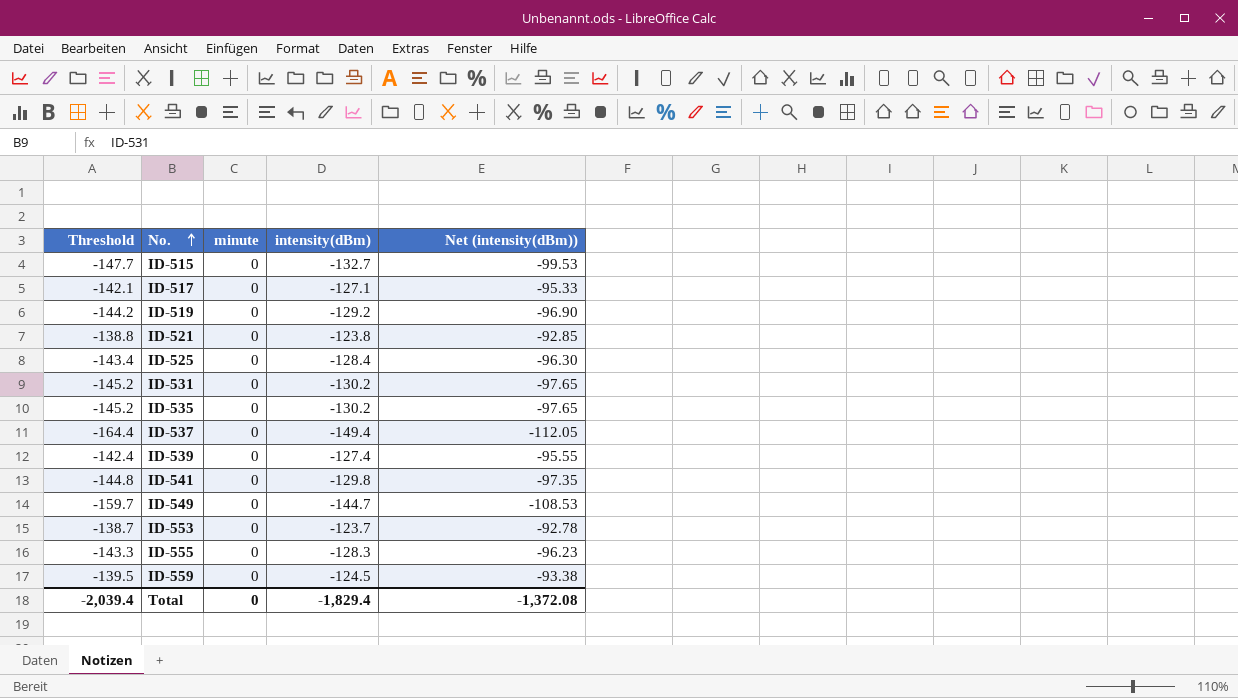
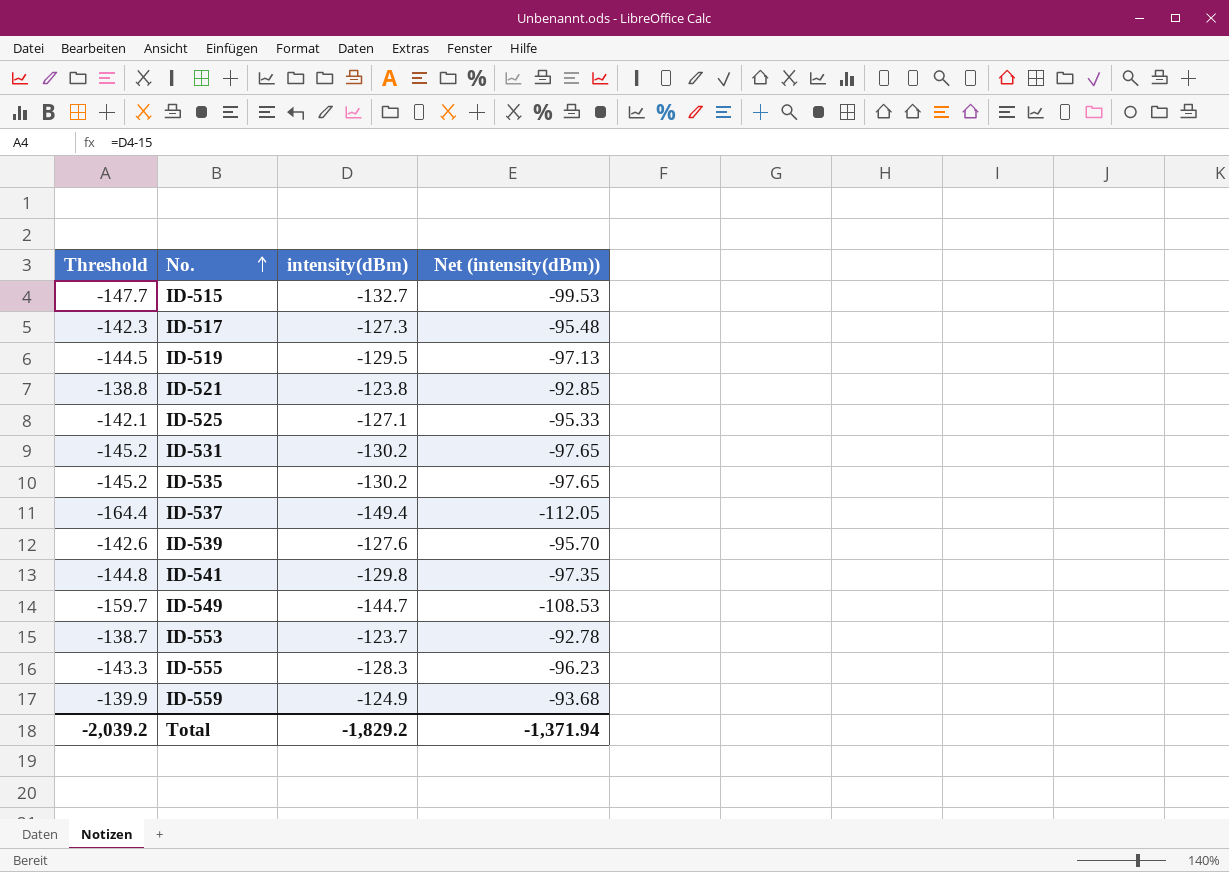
column minute | position: 3 -> none
ID-517 | Threshold: -142.1 -> -142.3
ID-517 | intensity(dBm): -127.1 -> -127.3
ID-517 | Net (intensity(dBm)): -95.33 -> -95.48
ID-519 | Threshold: -144.2 -> -144.5
ID-519 | intensity(dBm): -129.2 -> -129.5
ID-519 | Net (intensity(dBm)): -96.90 -> -97.13
ID-525 | Threshold: -143.4 -> -142.1
ID-525 | intensity(dBm): -128.4 -> -127.1
ID-525 | Net (intensity(dBm)): -96.30 -> -95.33
ID-539 | Threshold: -142.4 -> -142.6
ID-539 | intensity(dBm): -127.4 -> -127.6
ID-539 | Net (intensity(dBm)): -95.55 -> -95.70
ID-559 | Threshold: -139.5 -> -139.9
ID-559 | intensity(dBm): -124.5 -> -124.9
ID-559 | Net (intensity(dBm)): -93.38 -> -93.68
Total | Threshold: -2,039.4 -> -2,039.2
Total | intensity(dBm): -1,829.4 -> -1,829.2
Total | Net (intensity(dBm)): -1,372.08 -> -1,371.94

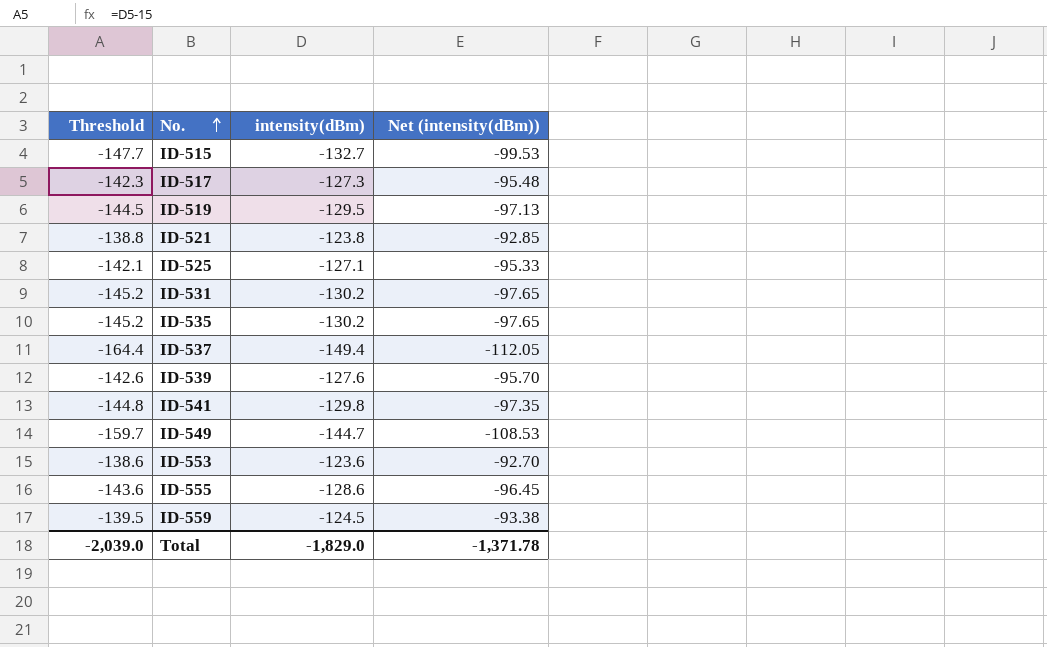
ID-553 | Threshold: -138.7 -> -138.6
ID-553 | intensity(dBm): -123.7 -> -123.6
ID-553 | Net (intensity(dBm)): -92.78 -> -92.70
ID-555 | Threshold: -143.3 -> -143.6
ID-555 | intensity(dBm): -128.3 -> -128.6
ID-555 | Net (intensity(dBm)): -96.23 -> -96.45
ID-559 | Threshold: -139.9 -> -139.5
ID-559 | intensity(dBm): -124.9 -> -124.5
ID-559 | Net (intensity(dBm)): -93.68 -> -93.38
Total | Threshold: -2,039.2 -> -2,039.0
Total | intensity(dBm): -1,829.2 -> -1,829.0
Total | Net (intensity(dBm)): -1,371.94 -> -1,371.78

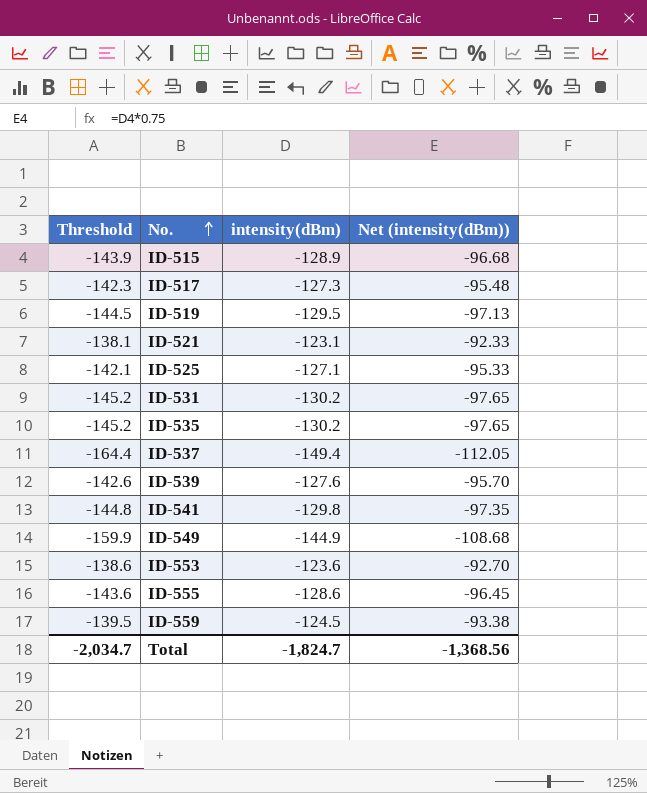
ID-515 | Threshold: -147.7 -> -143.9
ID-515 | intensity(dBm): -132.7 -> -128.9
ID-515 | Net (intensity(dBm)): -99.53 -> -96.68
ID-521 | Threshold: -138.8 -> -138.1
ID-521 | intensity(dBm): -123.8 -> -123.1
ID-521 | Net (intensity(dBm)): -92.85 -> -92.33
ID-549 | Threshold: -159.7 -> -159.9
ID-549 | intensity(dBm): -144.7 -> -144.9
ID-549 | Net (intensity(dBm)): -108.53 -> -108.68
Total | Threshold: -2,039.0 -> -2,034.7
Total | intensity(dBm): -1,829.0 -> -1,824.7
Total | Net (intensity(dBm)): -1,371.78 -> -1,368.56

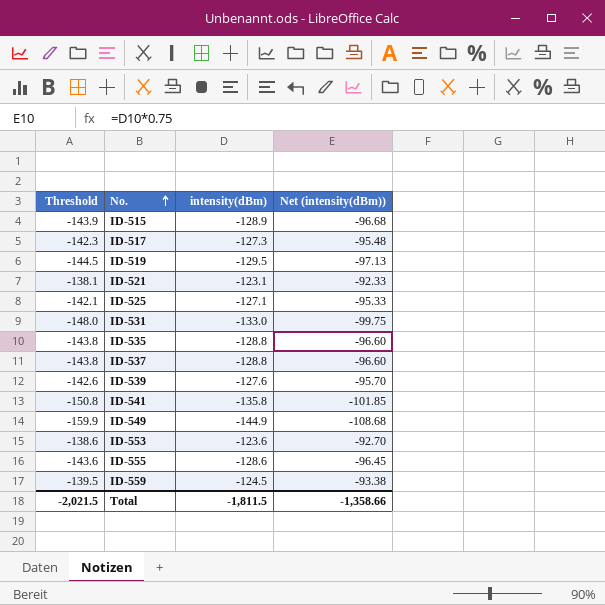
ID-531 | Threshold: -145.2 -> -148.0
ID-531 | intensity(dBm): -130.2 -> -133.0
ID-531 | Net (intensity(dBm)): -97.65 -> -99.75
ID-535 | Threshold: -145.2 -> -143.8
ID-535 | intensity(dBm): -130.2 -> -128.8
ID-535 | Net (intensity(dBm)): -97.65 -> -96.60
ID-537 | Threshold: -164.4 -> -143.8
ID-537 | intensity(dBm): -149.4 -> -128.8
ID-537 | Net (intensity(dBm)): -112.05 -> -96.60
ID-541 | Threshold: -144.8 -> -150.8
ID-541 | intensity(dBm): -129.8 -> -135.8
ID-541 | Net (intensity(dBm)): -97.35 -> -101.85
Total | Threshold: -2,034.7 -> -2,021.5
Total | intensity(dBm): -1,824.7 -> -1,811.5
Total | Net (intensity(dBm)): -1,368.56 -> -1,358.66

